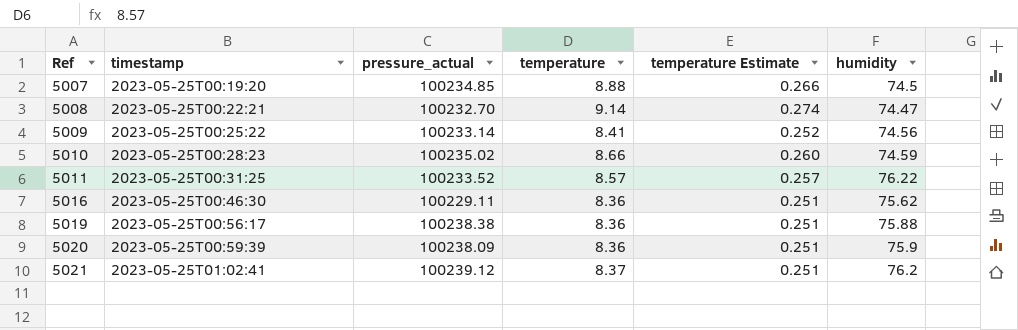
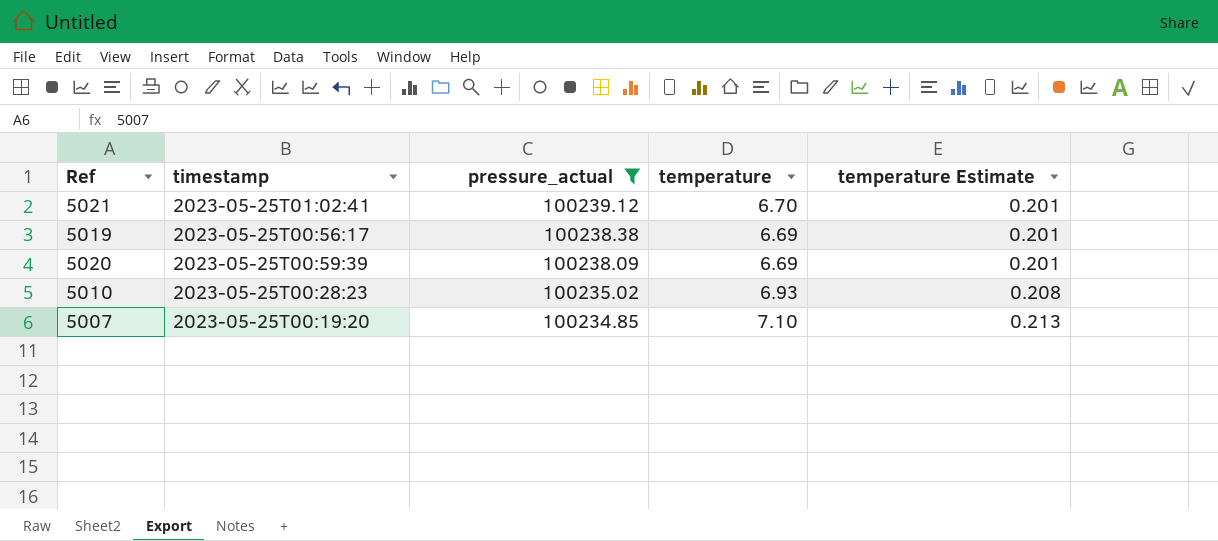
filter: none -> pressure_actual >= 100234.85
row order: Ref ascending -> pressure_actual descending
column humidity | position: 6 -> none
5021 | temperature: 8.37 -> 6.70
5021 | temperature Estimate: 0.251 -> 0.201
5019 | temperature: 8.36 -> 6.69
5019 | temperature Estimate: 0.251 -> 0.201
5020 | temperature: 8.36 -> 6.69
5020 | temperature Estimate: 0.251 -> 0.201
5010 | temperature: 8.66 -> 6.93
5010 | temperature Estimate: 0.260 -> 0.208
5007 | temperature: 8.88 -> 7.10
5007 | temperature Estimate: 0.266 -> 0.213

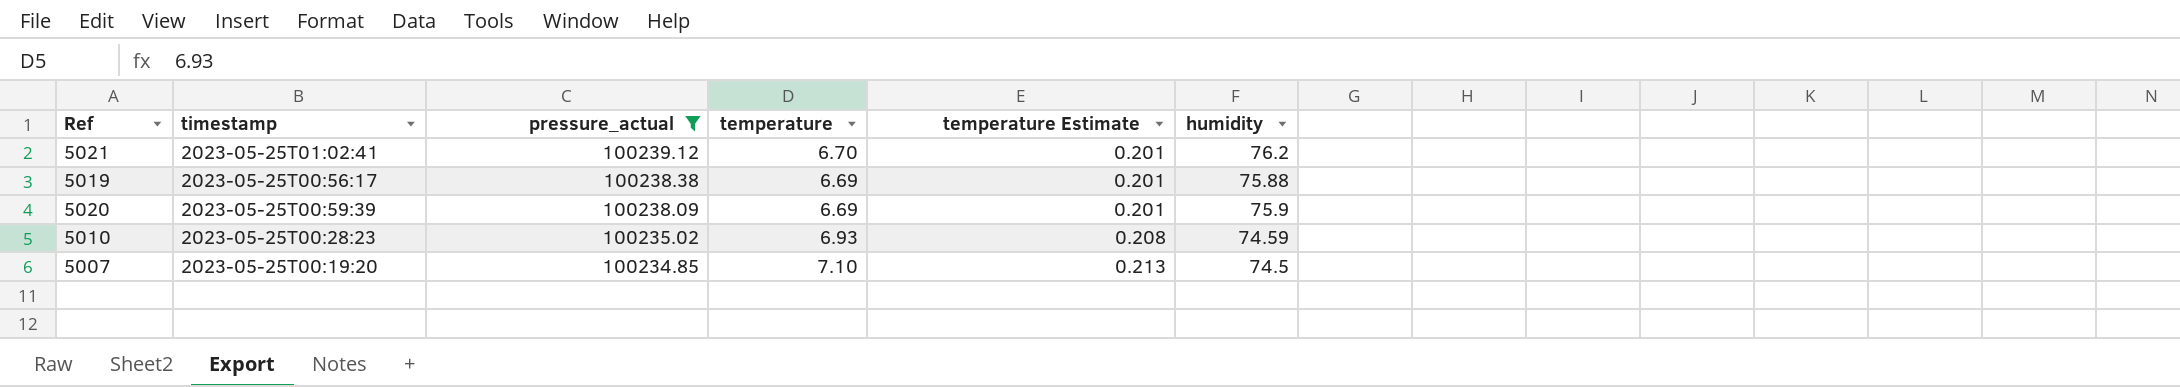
column humidity | position: none -> 6

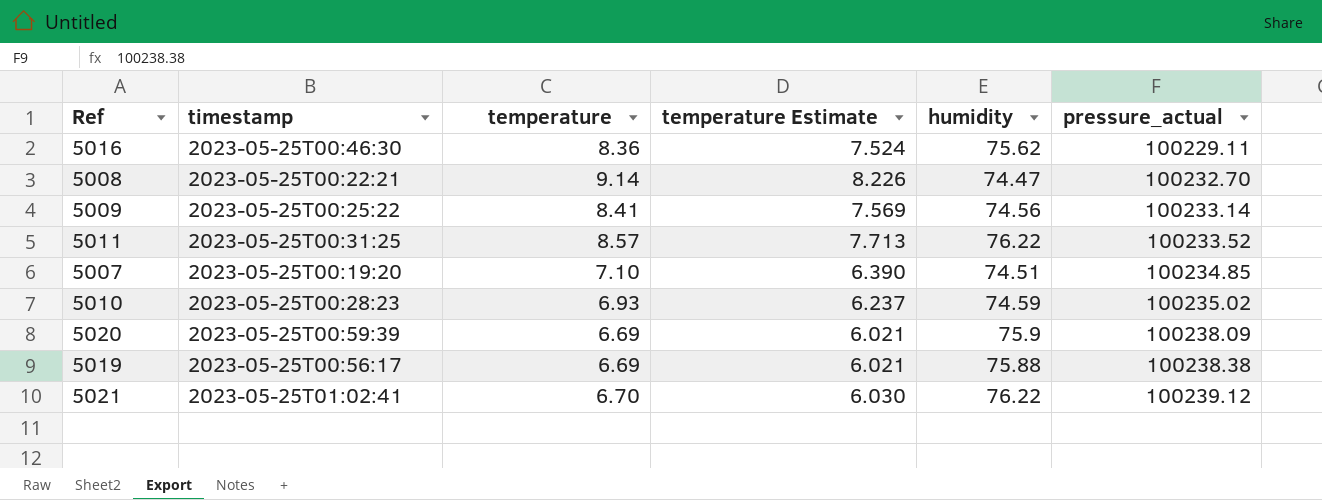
filter: pressure_actual >= 100234.85 -> none
row order: pressure_actual descending -> pressure_actual ascending
column temperature Estimate | formula: [temperature] * 0.03 -> [temperature] * 0.9
column pressure_actual | position: 3 -> 6
5007 | humidity: 74.5 -> 74.51
5021 | humidity: 76.2 -> 76.22

